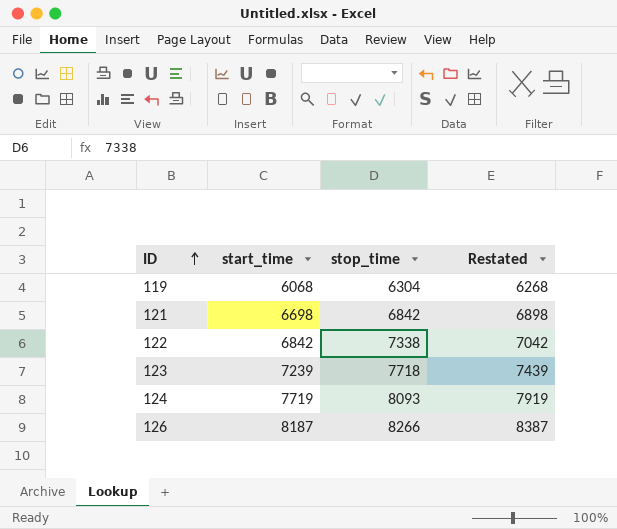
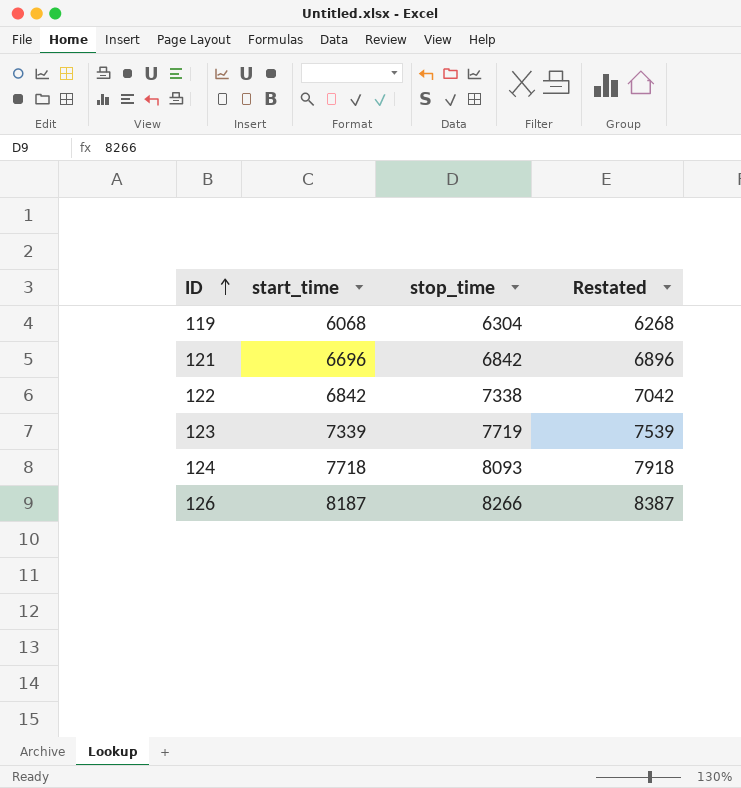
121 | start_time: 6698 -> 6696
121 | Restated: 6898 -> 6896
123 | start_time: 7239 -> 7339
123 | stop_time: 7718 -> 7719
123 | Restated: 7439 -> 7539
124 | start_time: 7719 -> 7718
124 | Restated: 7919 -> 7918

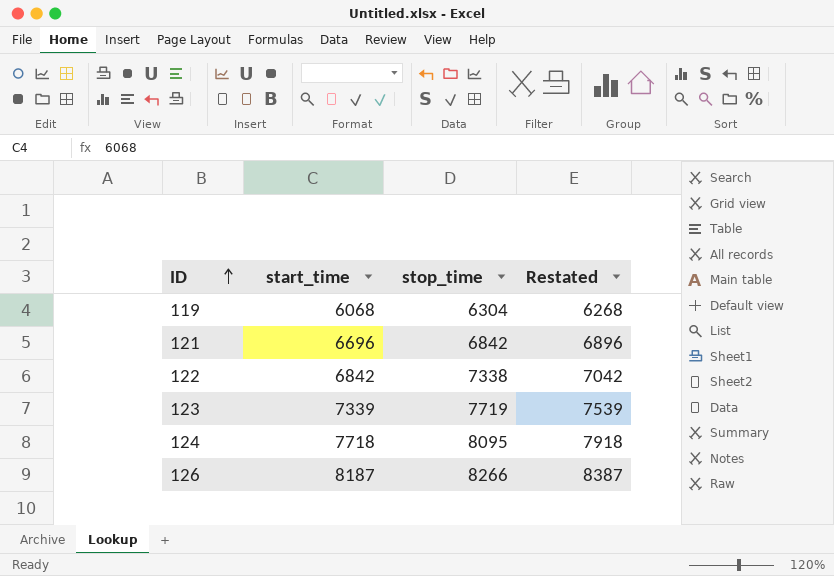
124 | stop_time: 8093 -> 8095

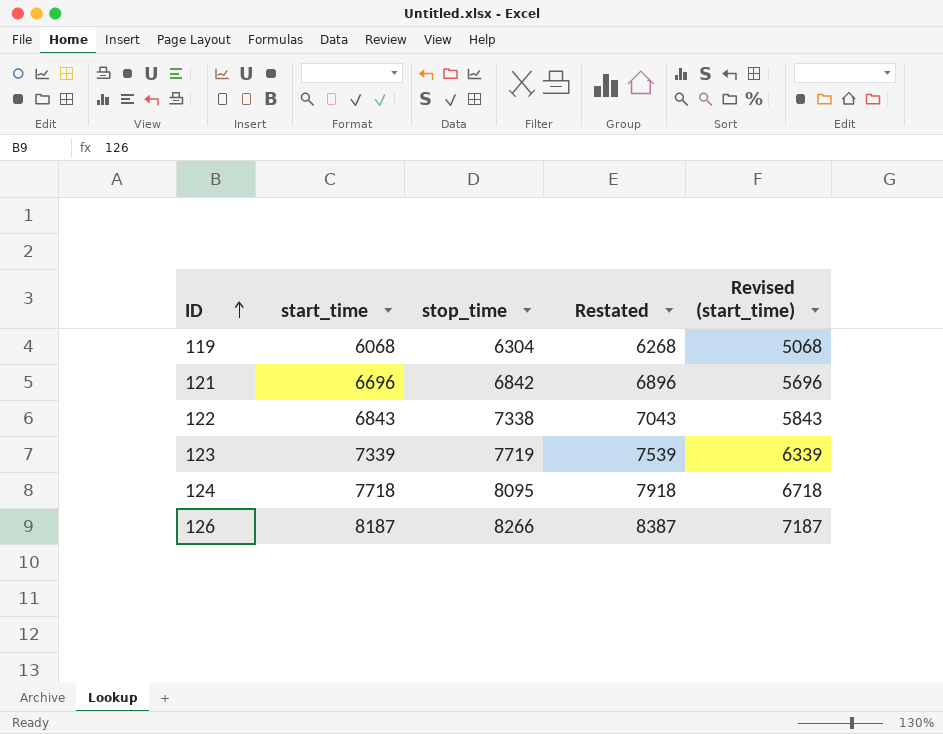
column Revised (start_time) | formula: none -> [start_time] - 1000
122 | start_time: 6842 -> 6843
122 | Restated: 7042 -> 7043

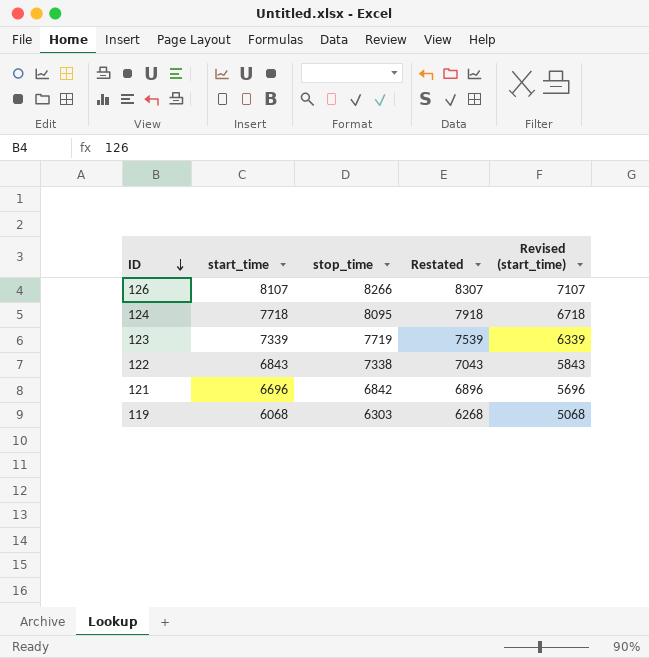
row order: ID ascending -> ID descending
126 | start_time: 8187 -> 8107
126 | Restated: 8387 -> 8307
126 | Revised (start_time): 7187 -> 7107
119 | stop_time: 6304 -> 6303

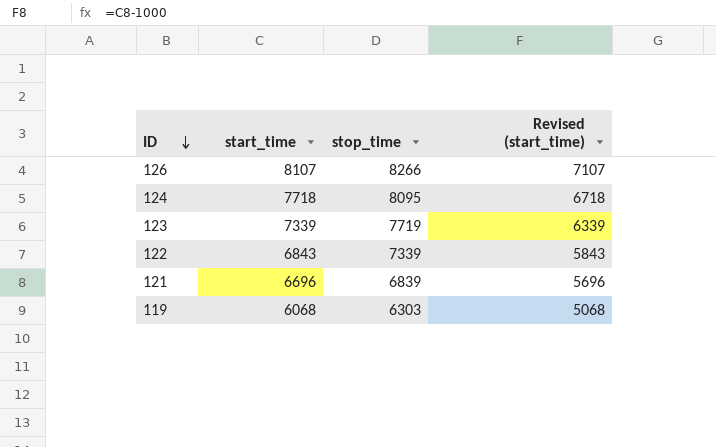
column Restated | formula: [start_time] + 200 -> none
122 | stop_time: 7338 -> 7339
121 | stop_time: 6842 -> 6839

